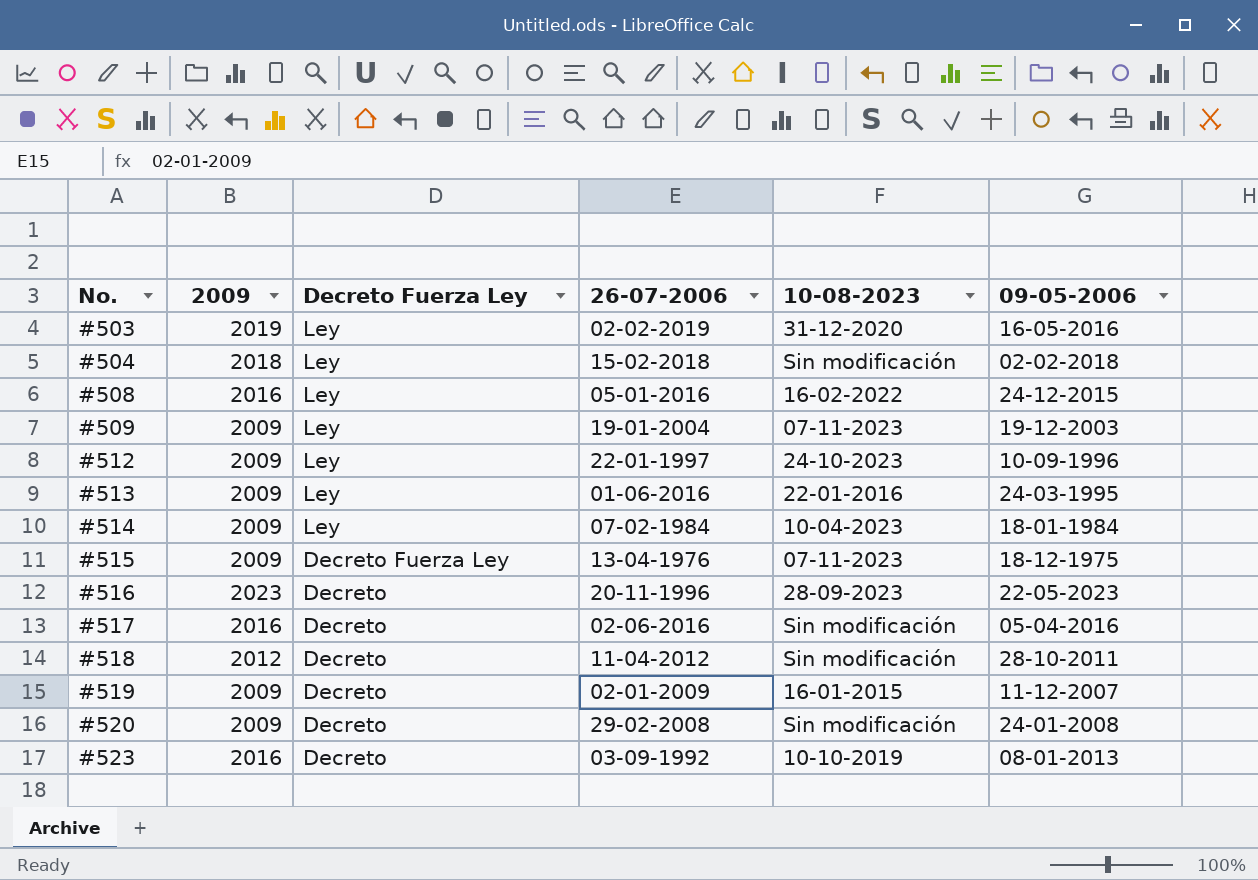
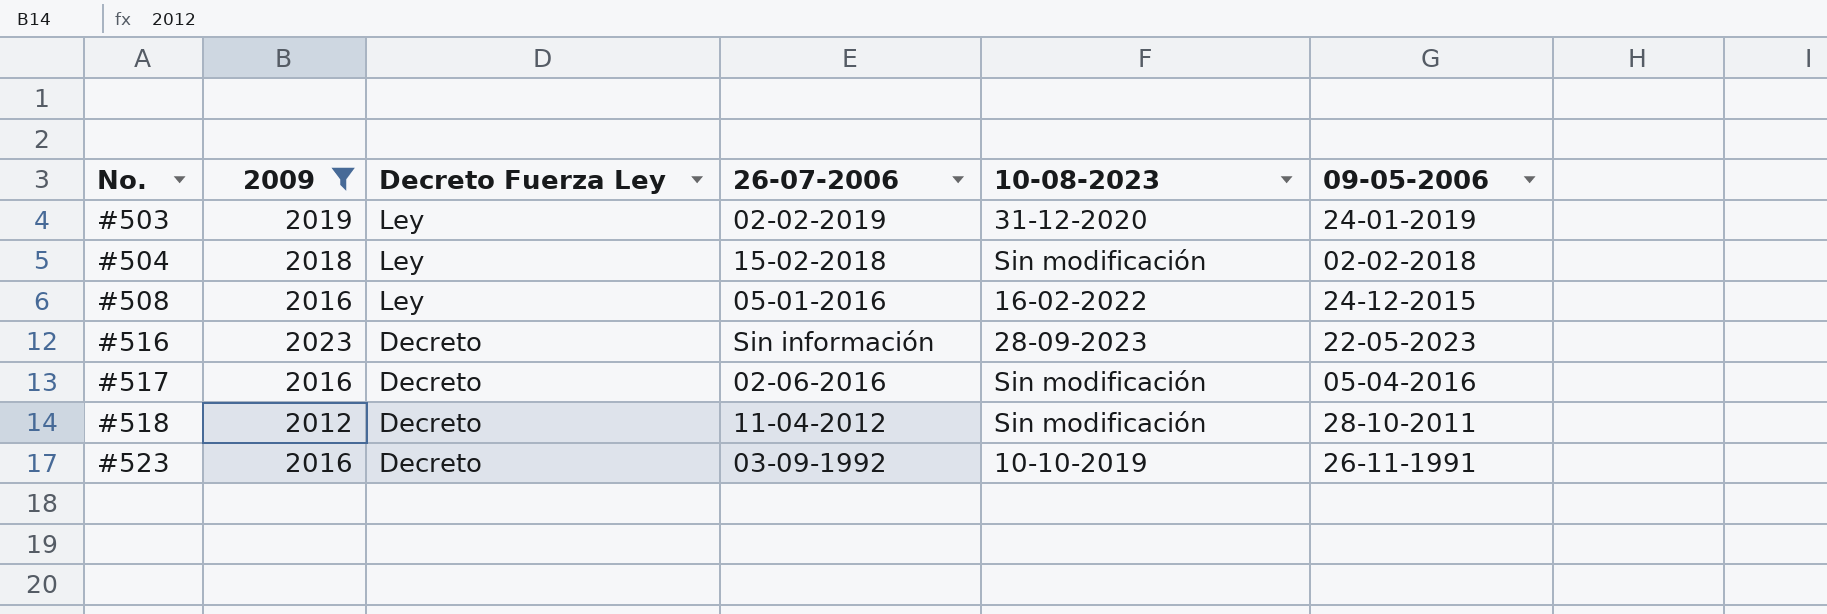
filter: none -> 2009 != 2009
#503 | 09-05-2006: 16-05-2016 -> 24-01-2019
#516 | 26-07-2006: 20-11-1996 -> Sin información
#523 | 09-05-2006: 08-01-2013 -> 26-11-1991

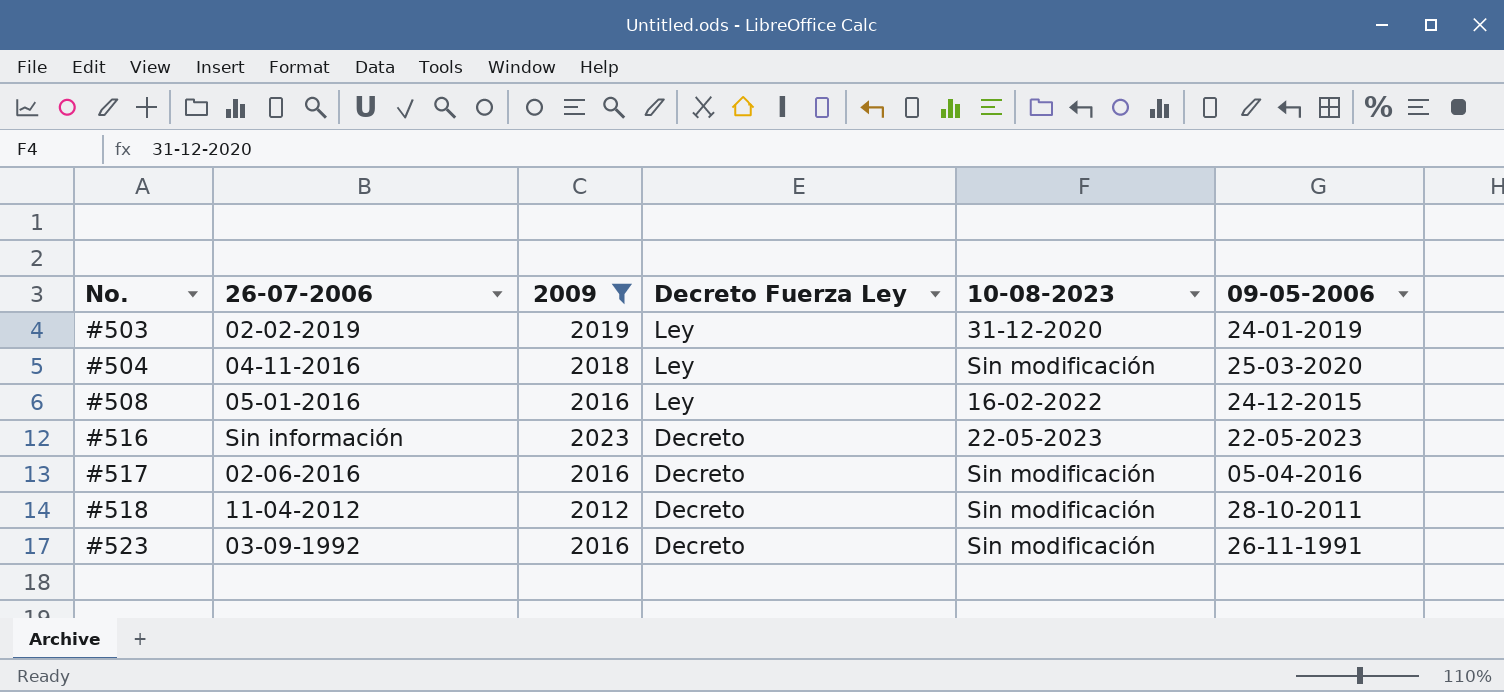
column 26-07-2006 | position: 4 -> 2
#504 | 26-07-2006: 15-02-2018 -> 04-11-2016
#504 | 09-05-2006: 02-02-2018 -> 25-03-2020
#516 | 10-08-2023: 28-09-2023 -> 22-05-2023
#523 | 10-08-2023: 10-10-2019 -> Sin modificación

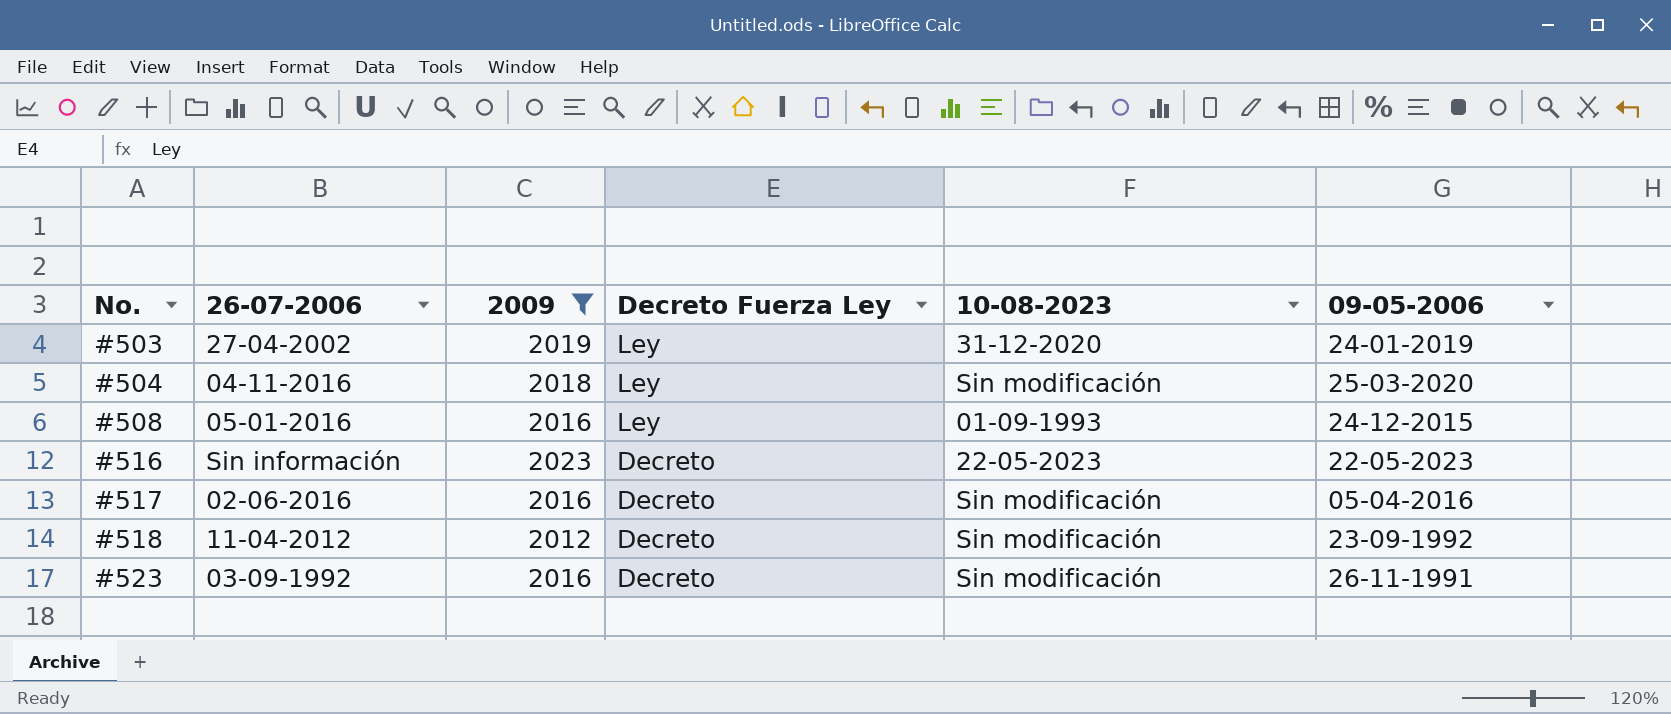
#503 | 26-07-2006: 02-02-2019 -> 27-04-2002
#508 | 10-08-2023: 16-02-2022 -> 01-09-1993
#518 | 09-05-2006: 28-10-2011 -> 23-09-1992

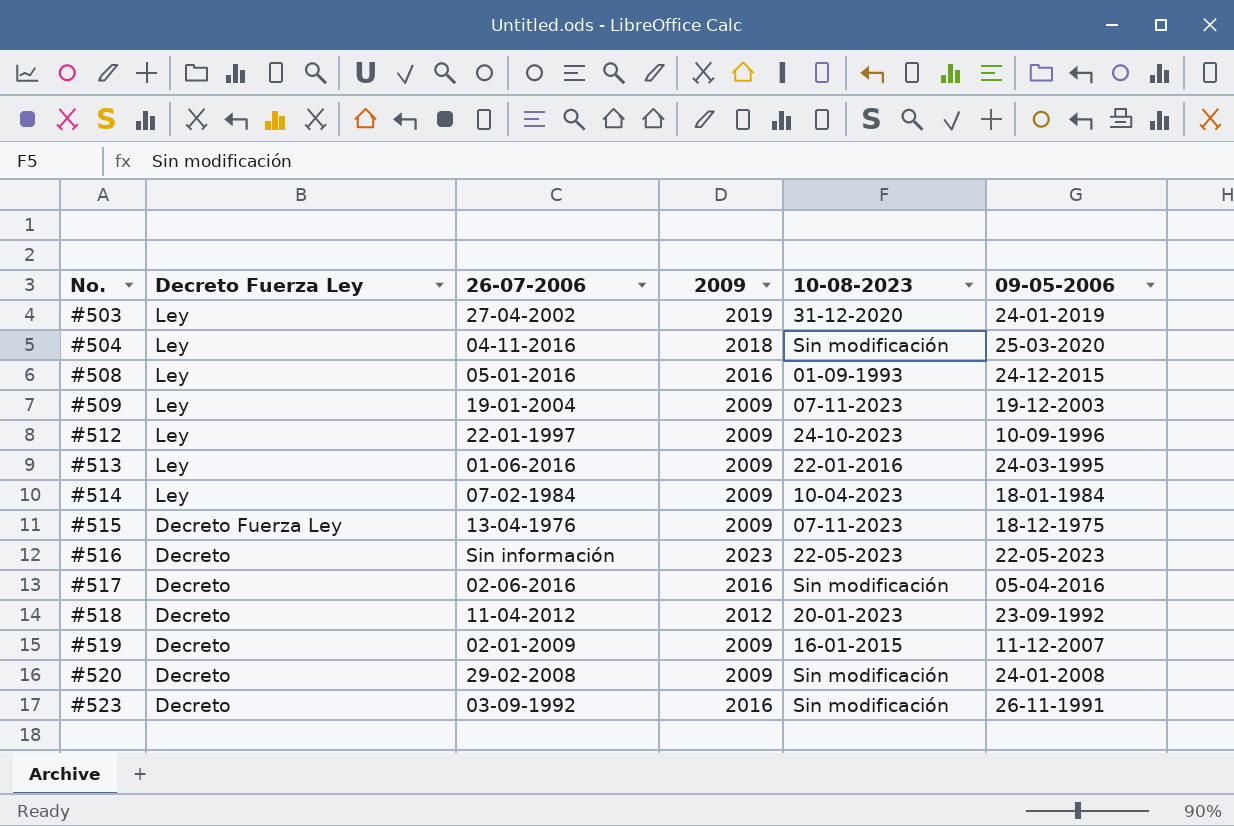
filter: 2009 != 2009 -> none
column Decreto Fuerza Ley | position: 4 -> 2
#518 | 10-08-2023: Sin modificación -> 20-01-2023

